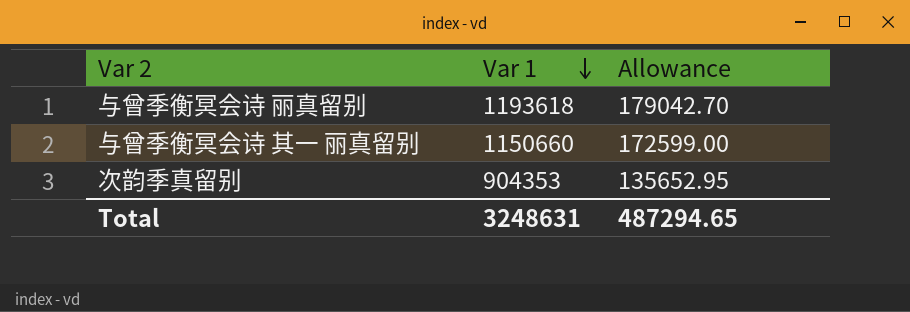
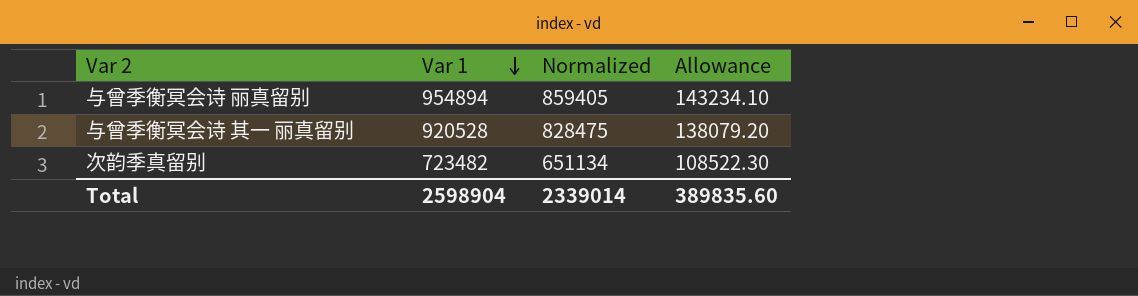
column Normalized | formula: none -> [Var 1] * 0.9
与曾季衡冥会诗 丽真留别 | Var 1: 1193618 -> 954894
与曾季衡冥会诗 丽真留别 | Allowance: 179042.70 -> 143234.10
与曾季衡冥会诗 其一 丽真留别 | Var 1: 1150660 -> 920528
与曾季衡冥会诗 其一 丽真留别 | Allowance: 172599.00 -> 138079.20
次韵季真留别 | Var 1: 904353 -> 723482
次韵季真留别 | Allowance: 135652.95 -> 108522.30
Total | Var 1: 3248631 -> 2598904
Total | Allowance: 487294.65 -> 389835.60

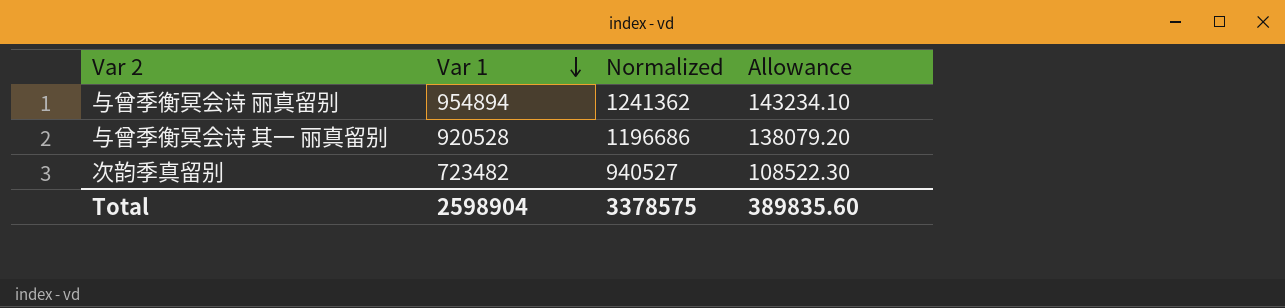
column Normalized | formula: [Var 1] * 0.9 -> [Var 1] * 1.3
Total | Normalized: 2339014 -> 3378575

